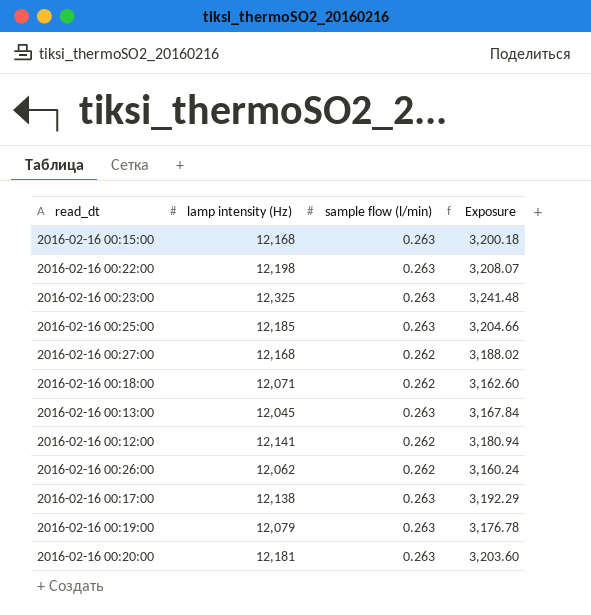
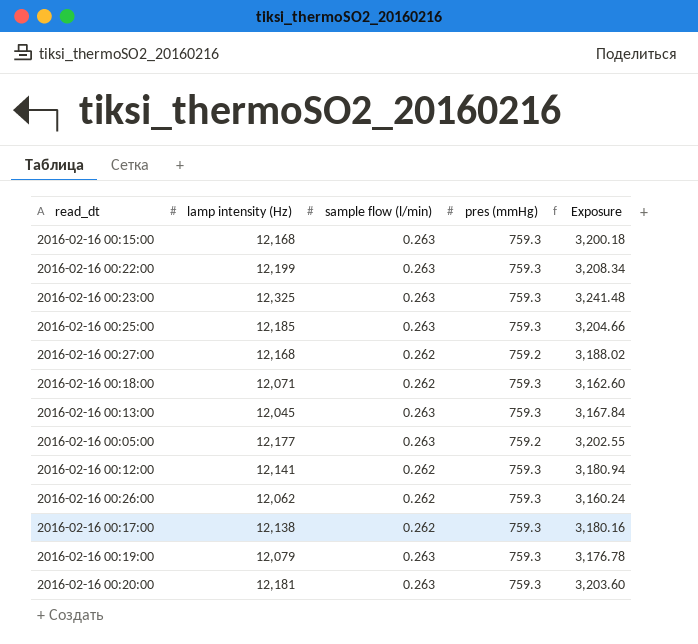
column pres (mmHg) | position: none -> 4
2016-02-16 00:22:00 | lamp intensity (Hz): 12,198 -> 12,199
2016-02-16 00:22:00 | Exposure: 3,208.07 -> 3,208.34
row 2016-02-16 00:05:00: none -> 12,177 | 0.263 | 759.2 | 3,202.55
2016-02-16 00:17:00 | sample flow (l/min): 0.263 -> 0.262
2016-02-16 00:17:00 | Exposure: 3,192.29 -> 3,180.16

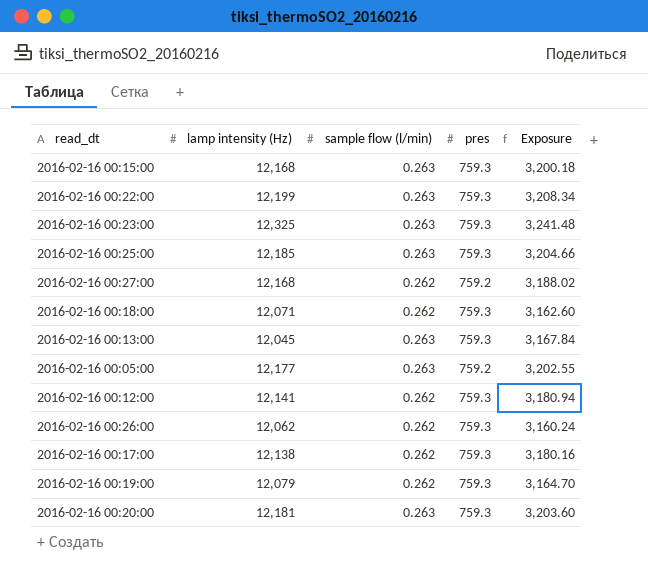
column name: pres (mmHg) -> pres
2016-02-16 00:19:00 | sample flow (l/min): 0.263 -> 0.262
2016-02-16 00:19:00 | Exposure: 3,176.78 -> 3,164.70

